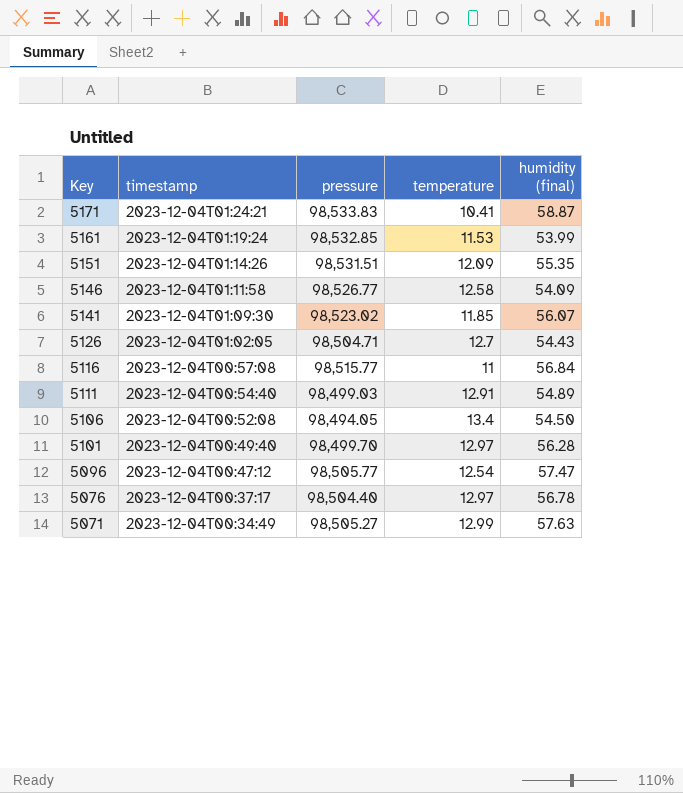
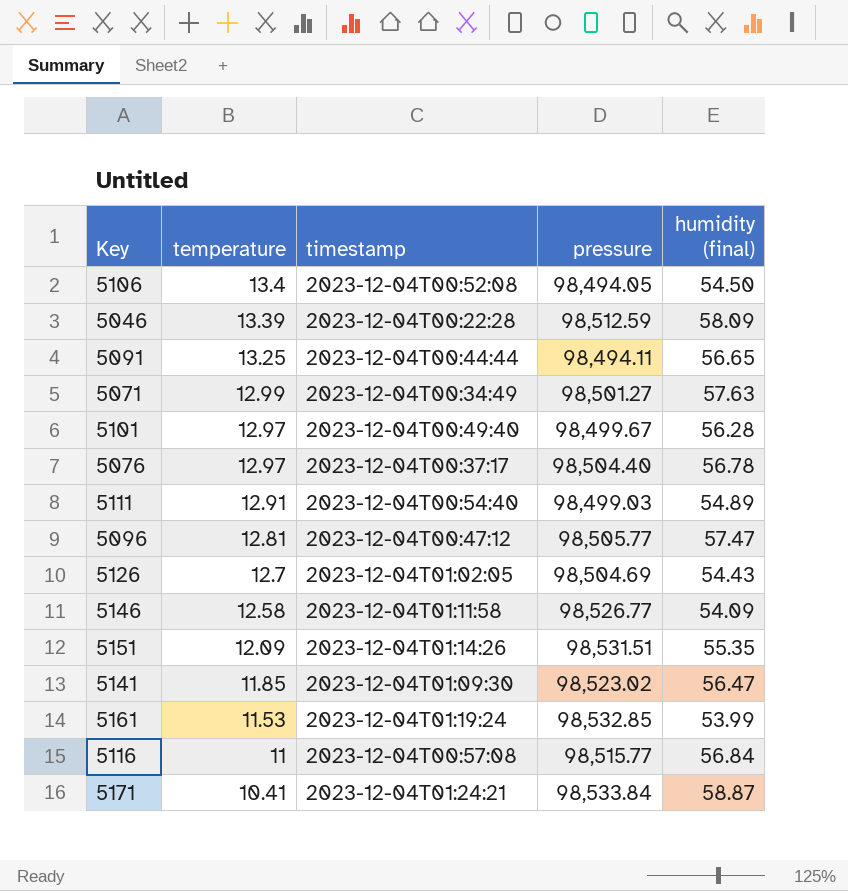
row order: Key descending -> temperature descending
column temperature | position: 4 -> 2
row 5046: none -> 13.39 | 2023-12-04T00:22:28 | 98,512.59 | 58.09
row 5091: none -> 13.25 | 2023-12-04T00:44:44 | 98,494.11 | 56.65
5071 | pressure: 98,505.27 -> 98,501.27
5101 | pressure: 98,499.70 -> 98,499.67
5096 | temperature: 12.54 -> 12.81
5126 | pressure: 98,504.71 -> 98,504.69
5141 | humidity (final): 56.07 -> 56.47
5171 | pressure: 98,533.83 -> 98,533.84

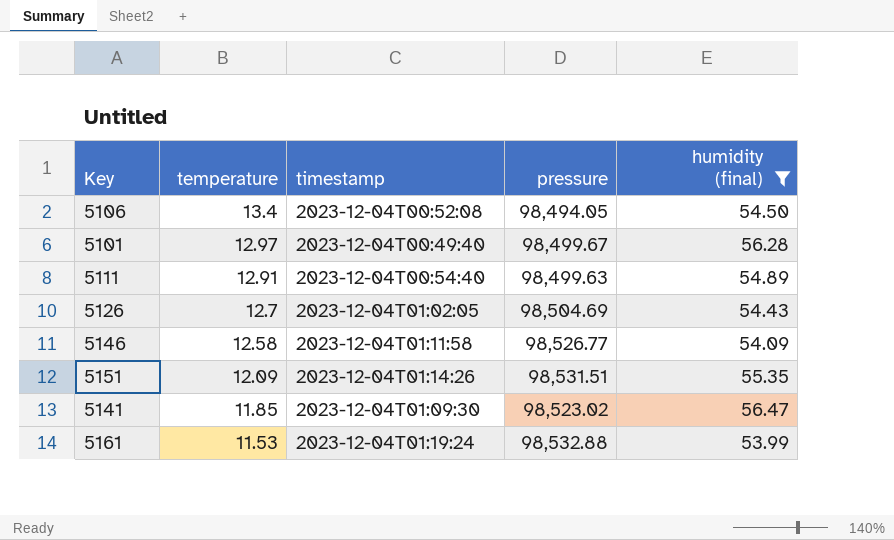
filter: none -> humidity (final) <= 56.47
5111 | pressure: 98,499.03 -> 98,499.63
5161 | pressure: 98,532.85 -> 98,532.88

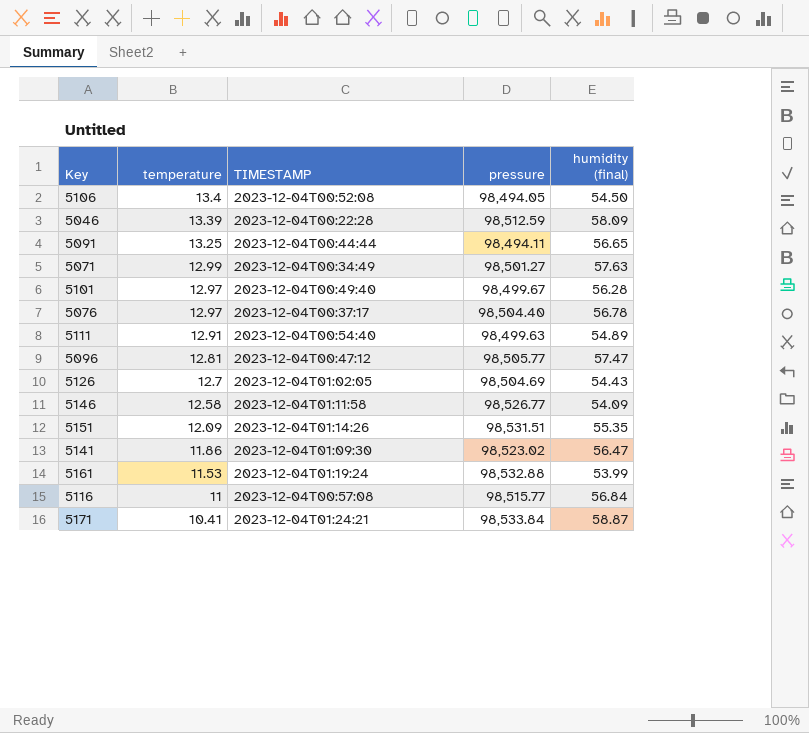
filter: humidity (final) <= 56.47 -> none
column name: timestamp -> TIMESTAMP
5141 | temperature: 11.85 -> 11.86

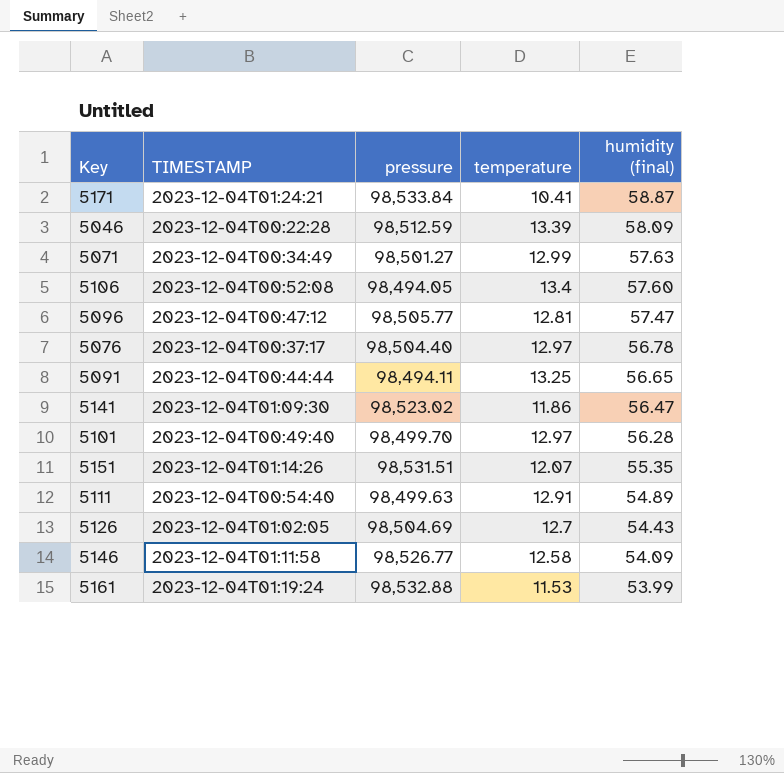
row order: temperature descending -> humidity (final) descending
column temperature | position: 2 -> 4
row 5116: 11 | 2023-12-04T00:57:08 | 98,515.77 | 56.84 -> none
5106 | humidity (final): 54.50 -> 57.60
5101 | pressure: 98,499.67 -> 98,499.70
5151 | temperature: 12.09 -> 12.07

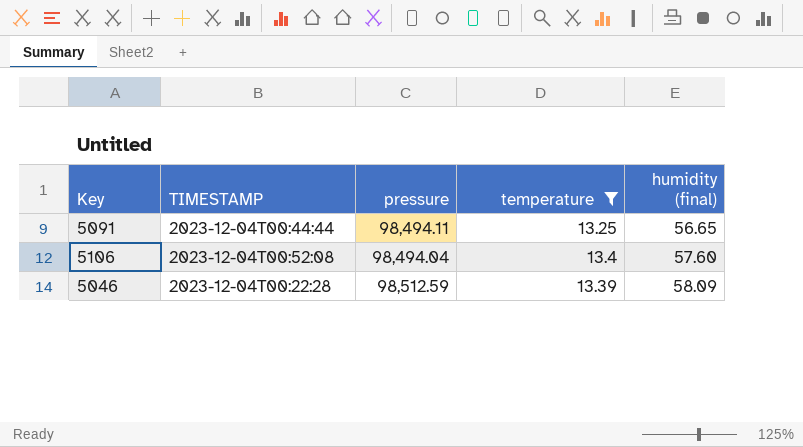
filter: none -> temperature >= 13.25
row order: humidity (final) descending -> humidity (final) ascending
5106 | pressure: 98,494.05 -> 98,494.04

